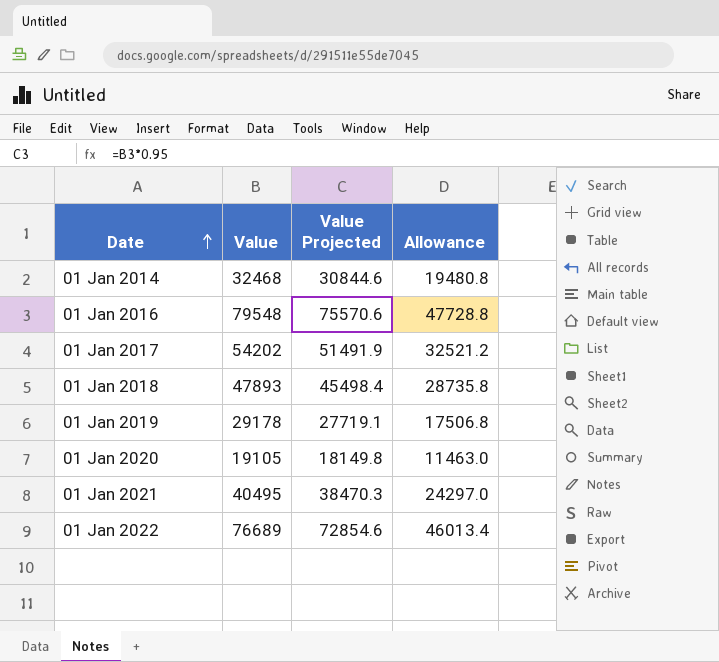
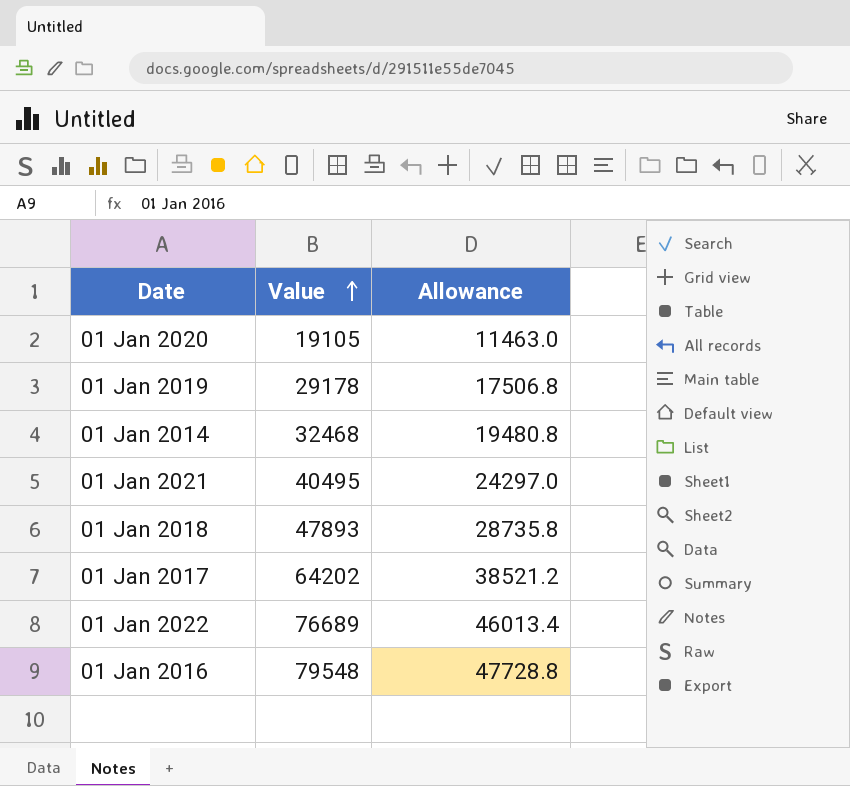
row order: Date ascending -> Value ascending
column Value Projected | formula: [Value] * 0.95 -> none
01 Jan 2017 | Value: 54202 -> 64202
01 Jan 2017 | Allowance: 32521.2 -> 38521.2

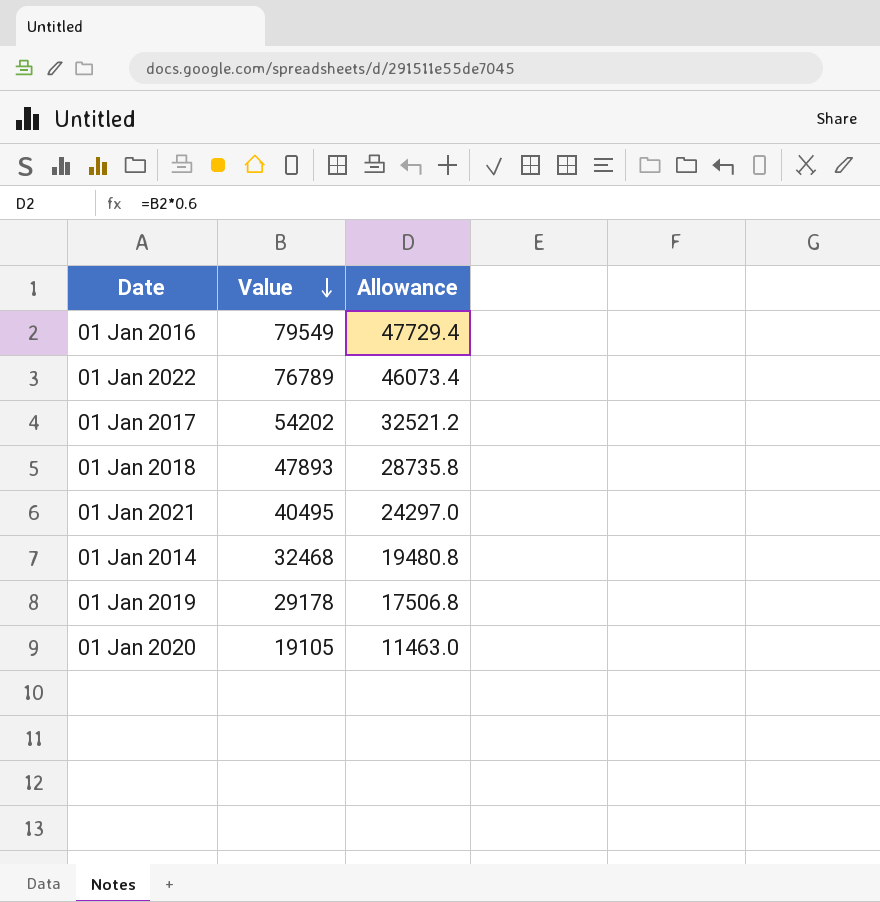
row order: Value ascending -> Value descending
01 Jan 2016 | Value: 79548 -> 79549
01 Jan 2016 | Allowance: 47728.8 -> 47729.4
01 Jan 2022 | Value: 76689 -> 76789
01 Jan 2022 | Allowance: 46013.4 -> 46073.4
01 Jan 2017 | Value: 64202 -> 54202
01 Jan 2017 | Allowance: 38521.2 -> 32521.2

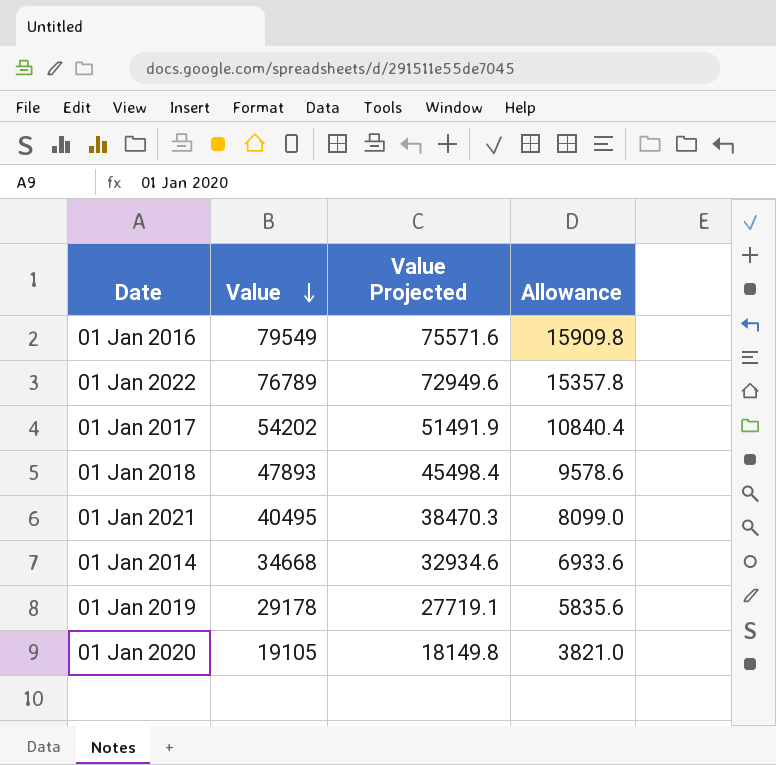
column Value Projected | formula: none -> [Value] * 0.95
column Allowance | formula: [Value] * 0.6 -> [Value] * 0.2
01 Jan 2014 | Value: 32468 -> 34668

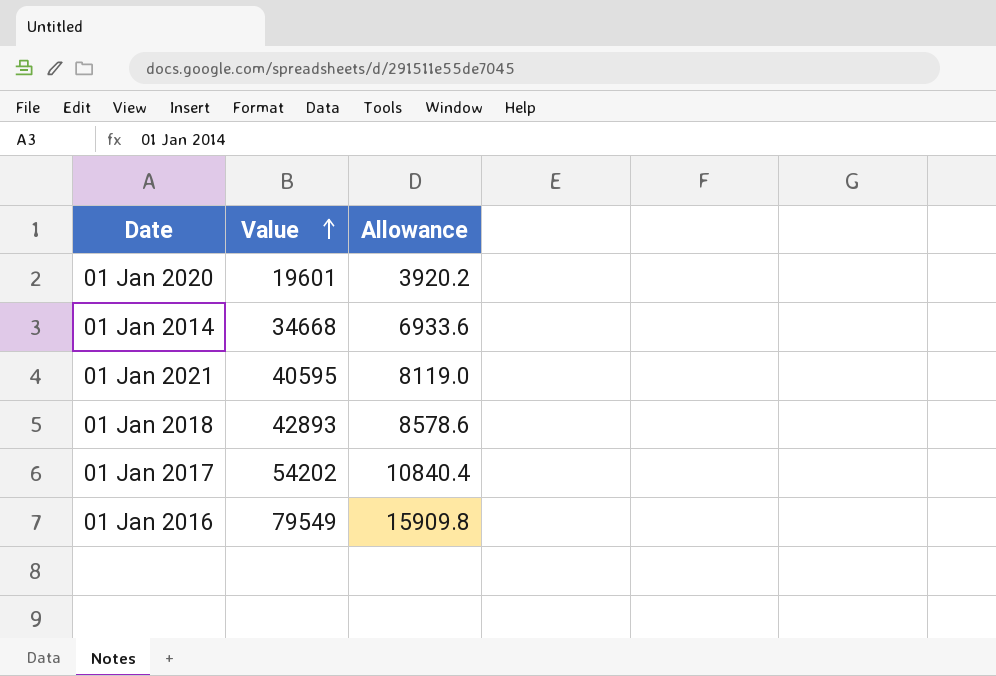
row order: Value descending -> Value ascending
column Value Projected | formula: [Value] * 0.95 -> none
row 01 Jan 2022: 76789 | 72949.6 | 15357.8 -> none
row 01 Jan 2019: 29178 | 27719.1 | 5835.6 -> none
01 Jan 2020 | Value: 19105 -> 19601
01 Jan 2020 | Allowance: 3821.0 -> 3920.2
01 Jan 2021 | Value: 40495 -> 40595
01 Jan 2021 | Allowance: 8099.0 -> 8119.0
01 Jan 2018 | Value: 47893 -> 42893
01 Jan 2018 | Allowance: 9578.6 -> 8578.6

